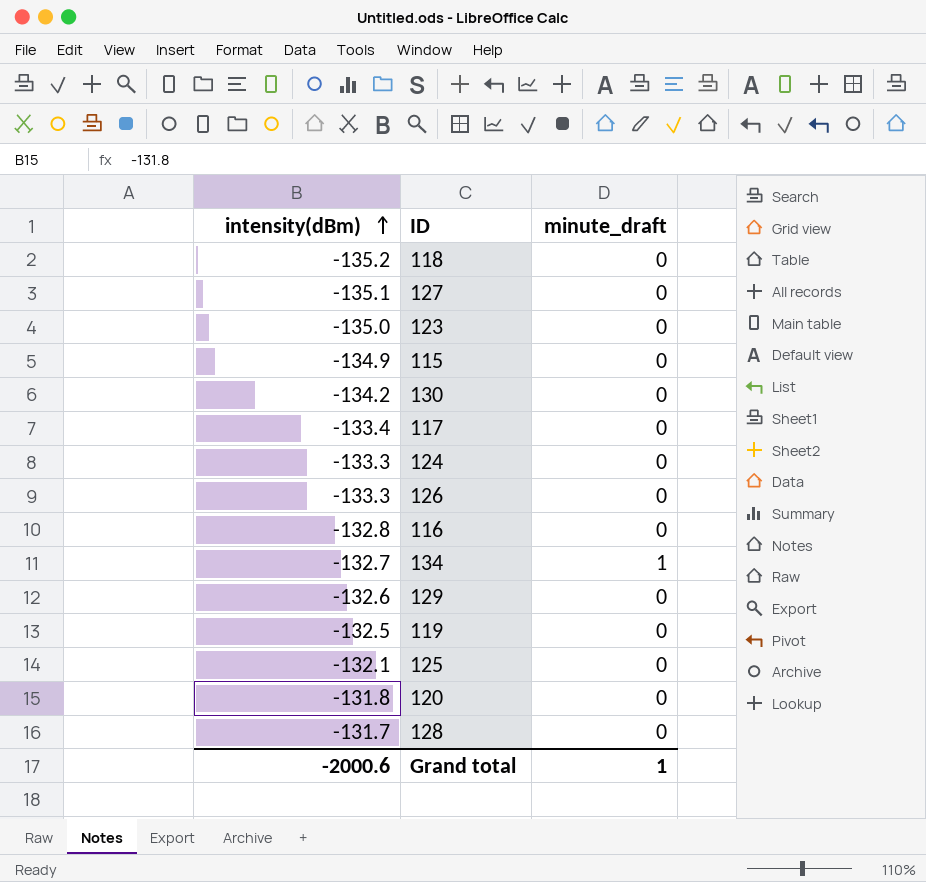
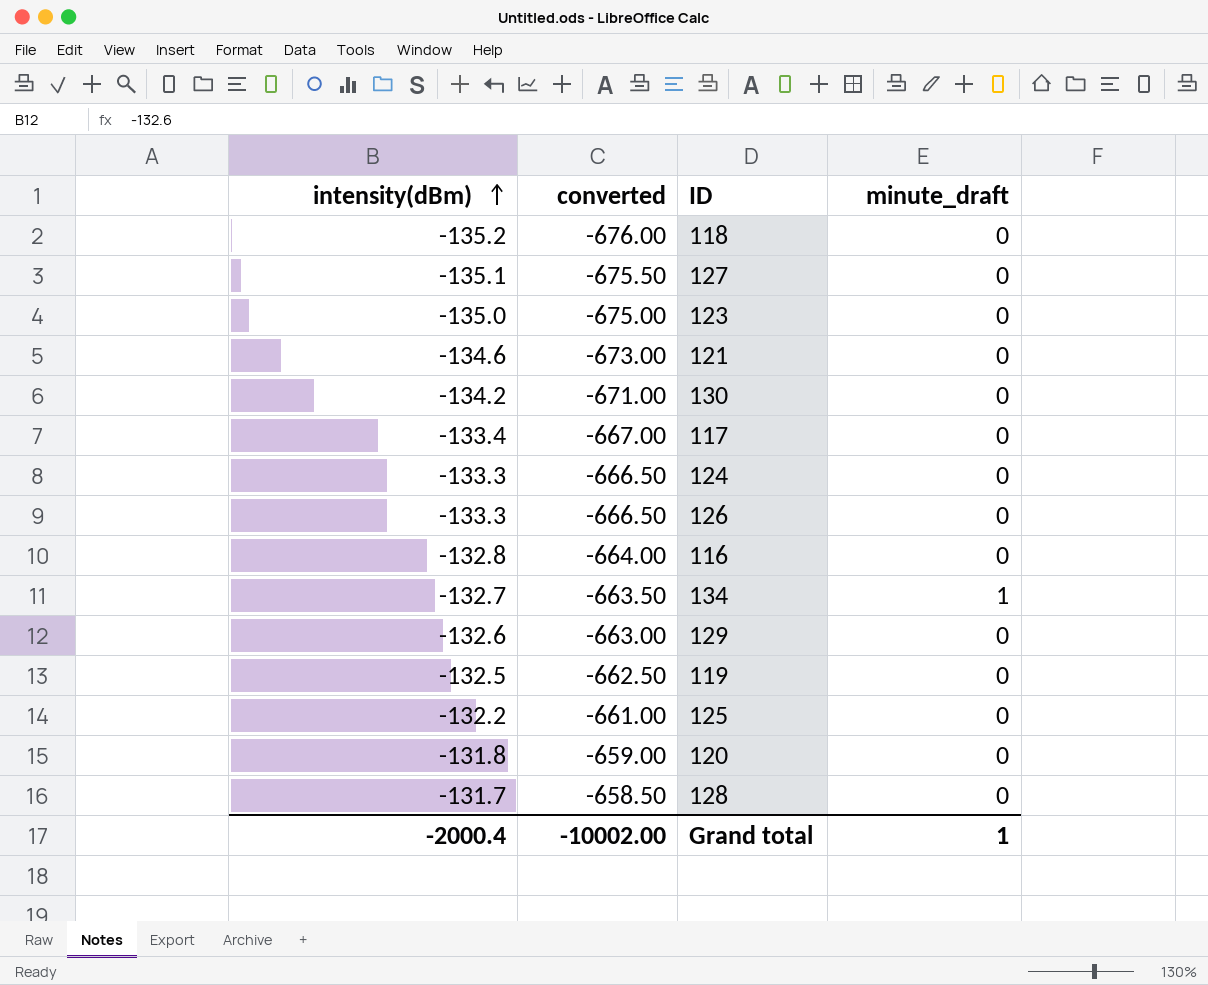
column converted | formula: none -> [intensity(dBm)] * 5
row 115: -134.9 | 0 -> none
row 121: none -> -134.6 | -673.00 | 0
125 | intensity(dBm): -132.1 -> -132.2
Grand total | intensity(dBm): -2000.6 -> -2000.4

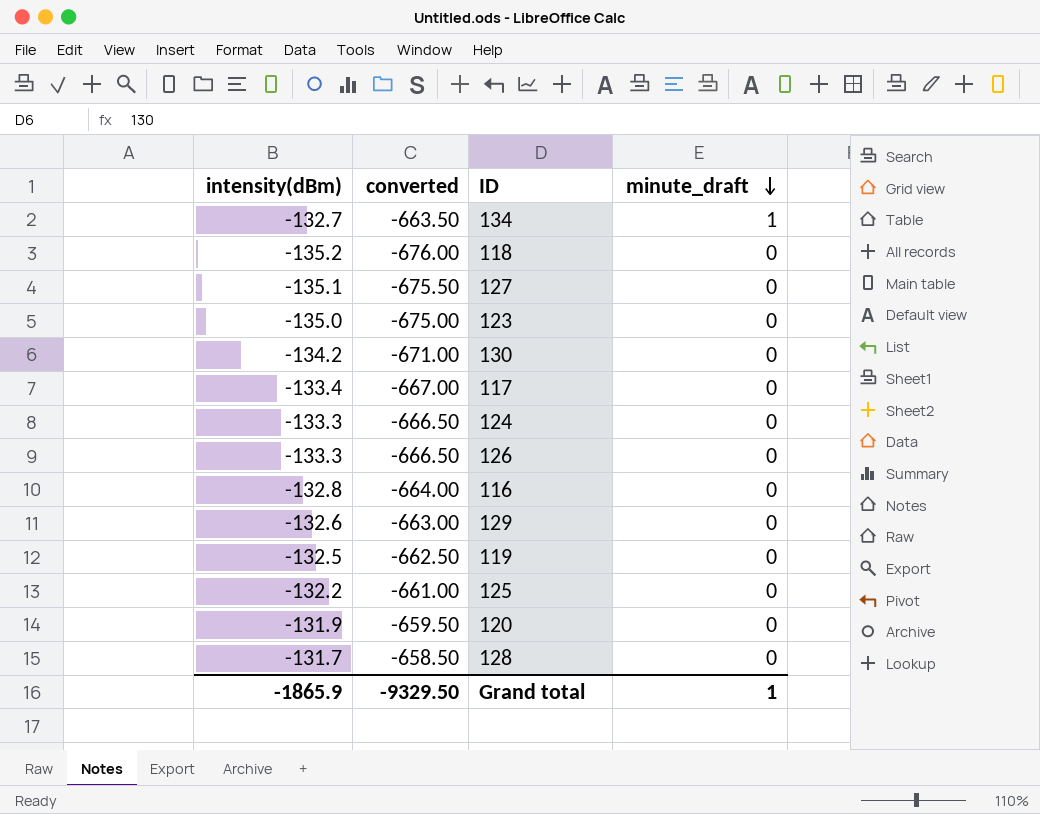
row order: intensity(dBm) ascending -> minute_draft descending
row 121: -134.6 | -673.00 | 0 -> none
120 | intensity(dBm): -131.8 -> -131.9
120 | converted: -659.00 -> -659.50
Grand total | intensity(dBm): -2000.4 -> -1865.9
Grand total | converted: -10002.00 -> -9329.50

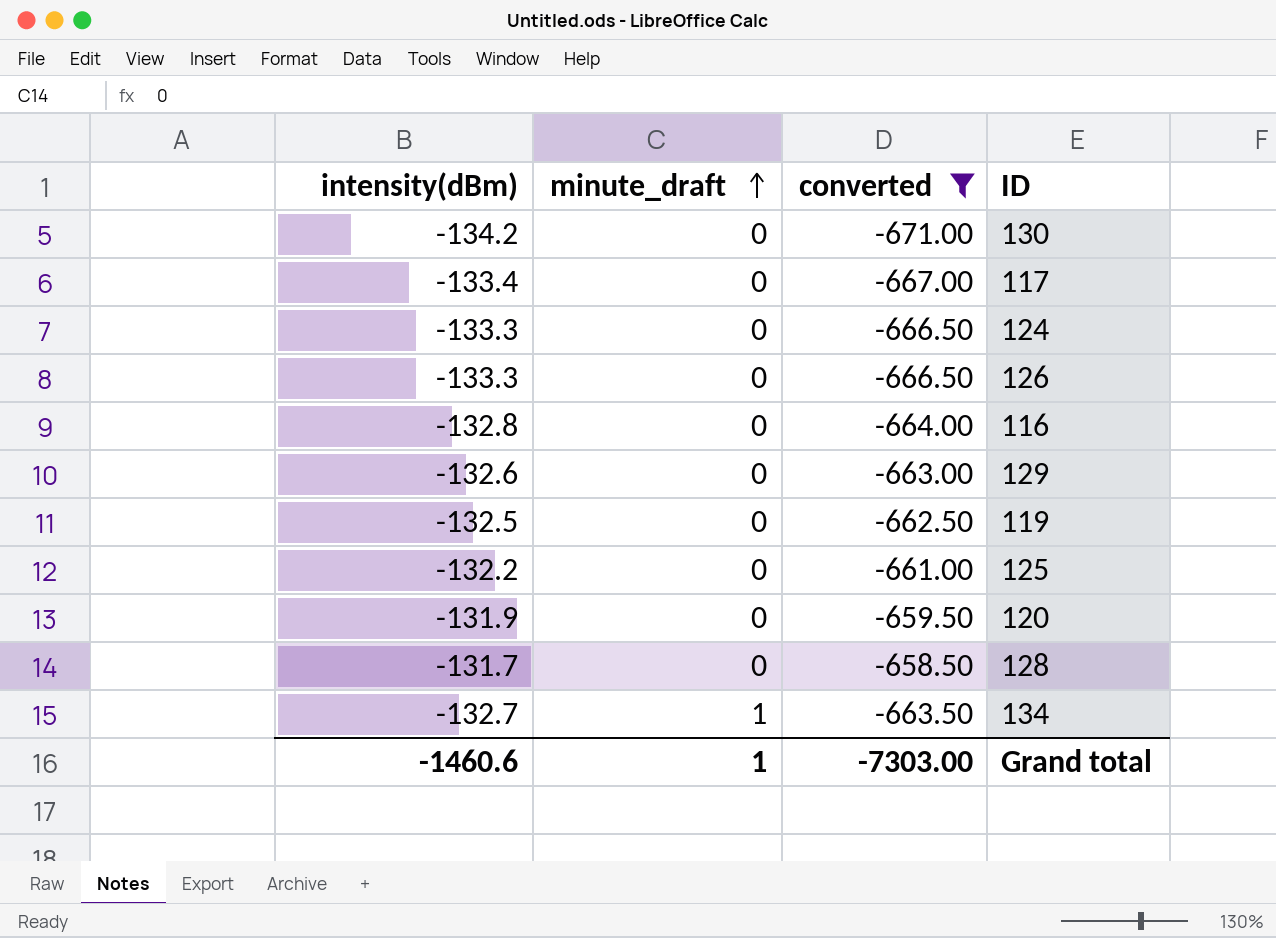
filter: none -> converted >= -671.00
row order: minute_draft descending -> minute_draft ascending
column minute_draft | position: 4 -> 2
Grand total | intensity(dBm): -1865.9 -> -1460.6
Grand total | converted: -9329.50 -> -7303.00

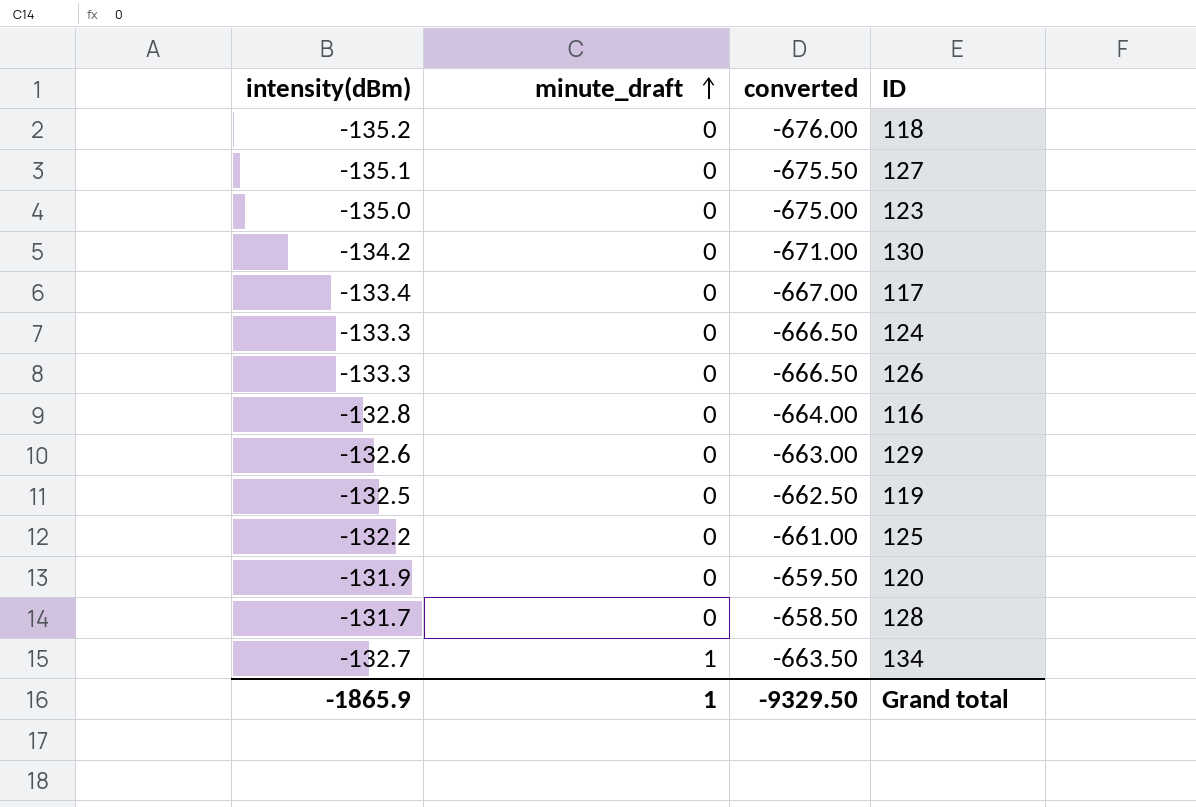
filter: converted >= -671.00 -> none
Grand total | intensity(dBm): -1460.6 -> -1865.9
Grand total | converted: -7303.00 -> -9329.50

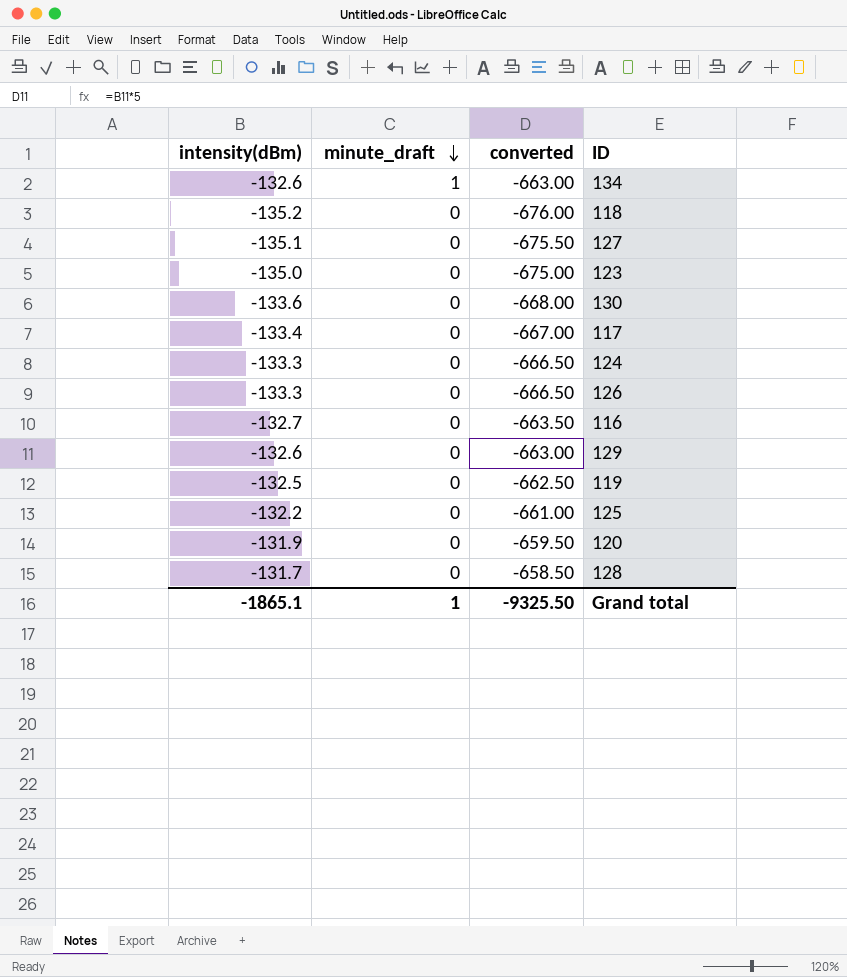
row order: minute_draft ascending -> minute_draft descending
134 | intensity(dBm): -132.7 -> -132.6
134 | converted: -663.50 -> -663.00
130 | intensity(dBm): -134.2 -> -133.6
130 | converted: -671.00 -> -668.00
116 | intensity(dBm): -132.8 -> -132.7
116 | converted: -664.00 -> -663.50
Grand total | intensity(dBm): -1865.9 -> -1865.1
Grand total | converted: -9329.50 -> -9325.50

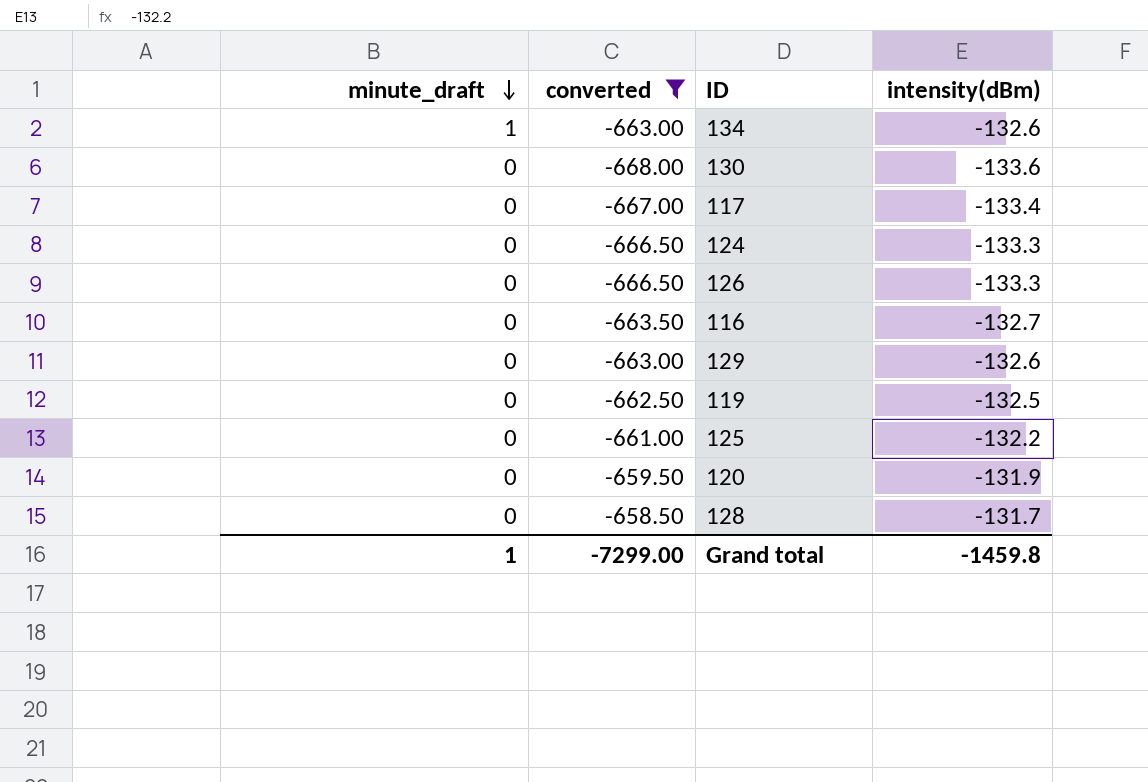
filter: none -> converted >= -668.00
column intensity(dBm) | position: 1 -> 4
Grand total | converted: -9325.50 -> -7299.00
Grand total | intensity(dBm): -1865.1 -> -1459.8

